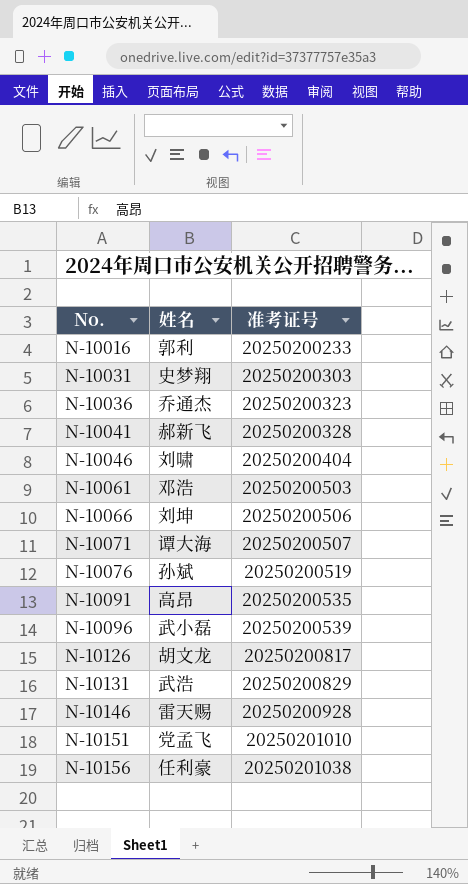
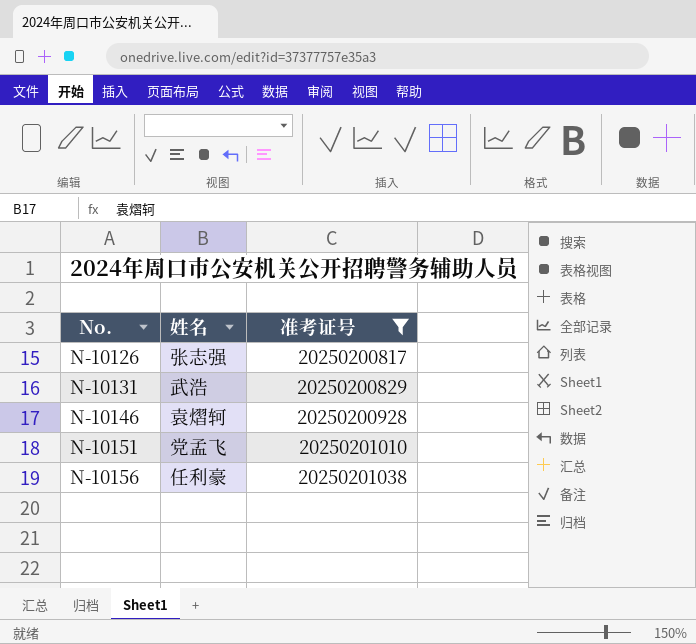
filter: none -> 准考证号 >= 20250200817
N-10126 | 姓名: 胡文龙 -> 张志强
N-10146 | 姓名: 雷天赐 -> 袁熠轲

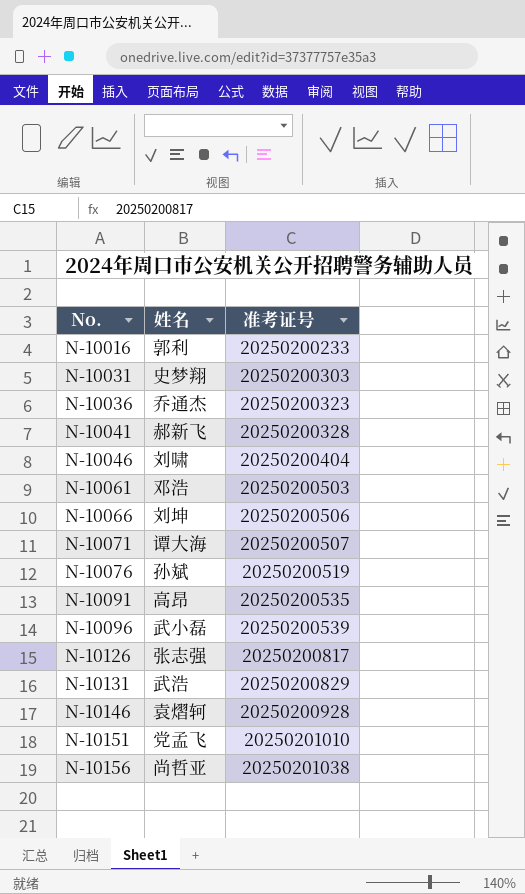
filter: 准考证号 >= 20250200817 -> none
N-10156 | 姓名: 任利豪 -> 尚哲亚

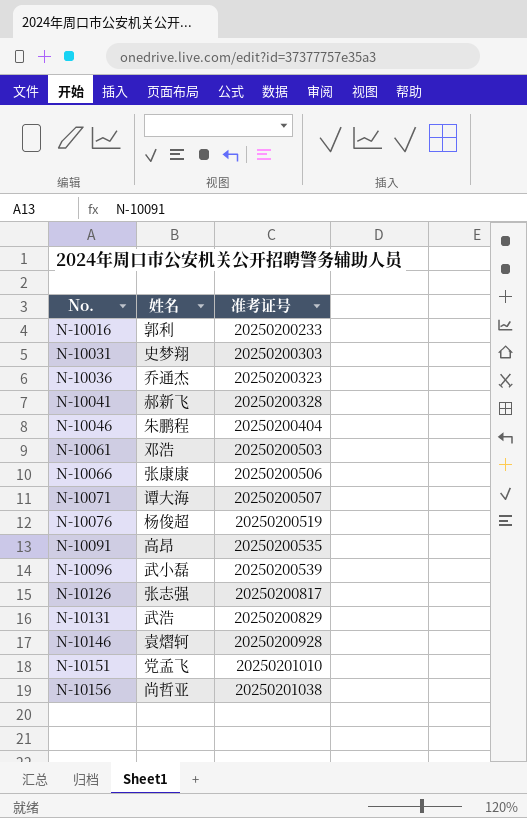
N-10046 | 姓名: 刘啸 -> 朱鹏程
N-10066 | 姓名: 刘坤 -> 张康康
N-10076 | 姓名: 孙斌 -> 杨俊超

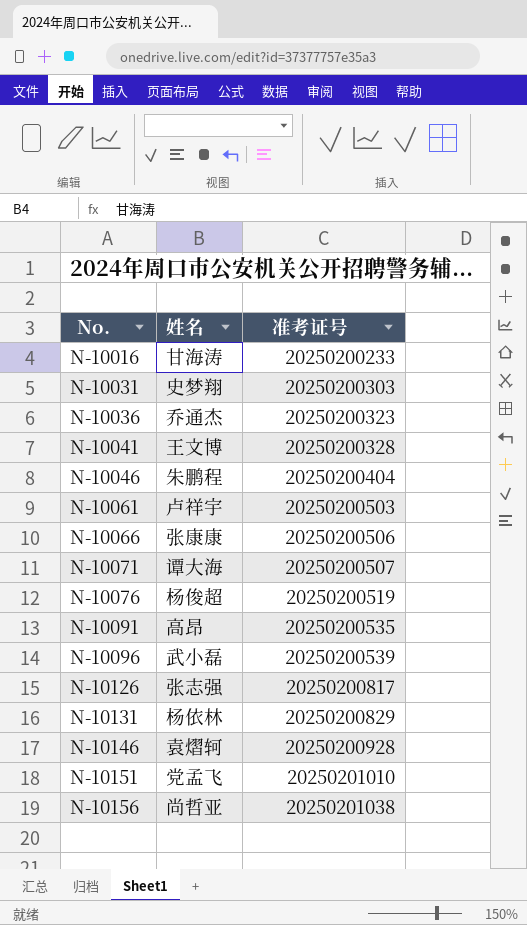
N-10016 | 姓名: 郭利 -> 甘海涛
N-10041 | 姓名: 郝新飞 -> 王文博
N-10061 | 姓名: 邓浩 -> 卢祥宇
N-10131 | 姓名: 武浩 -> 杨依林

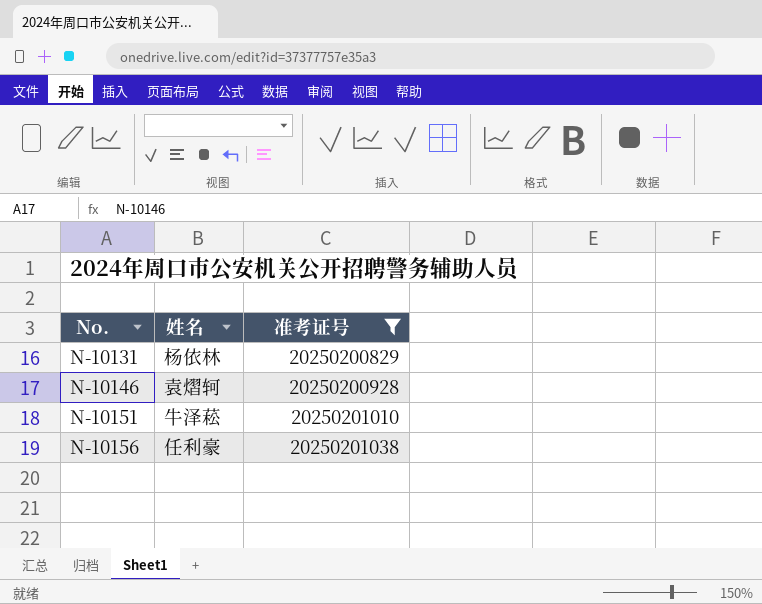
filter: none -> 准考证号 >= 20250200829
N-10151 | 姓名: 党孟飞 -> 牛泽菘
N-10156 | 姓名: 尚哲亚 -> 任利豪

